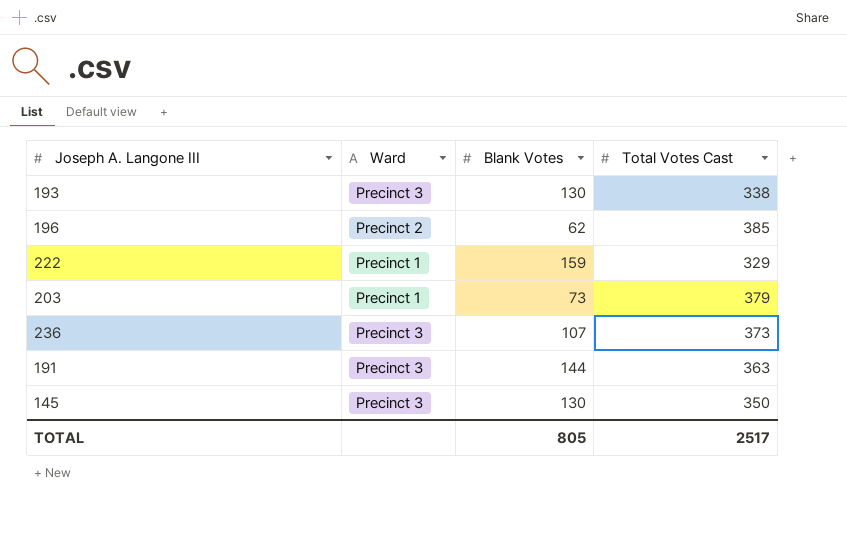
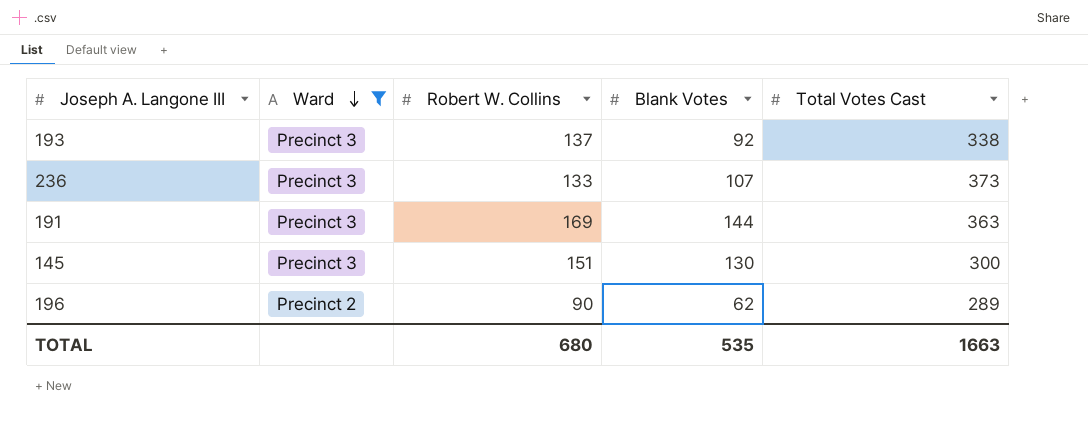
filter: none -> Ward != Precinct 1
row order: none -> Ward descending
column Robert W. Collins | position: none -> 3
193 | Blank Votes: 130 -> 92
145 | Total Votes Cast: 350 -> 300
196 | Total Votes Cast: 385 -> 289
TOTAL | Blank Votes: 805 -> 535
TOTAL | Total Votes Cast: 2517 -> 1663

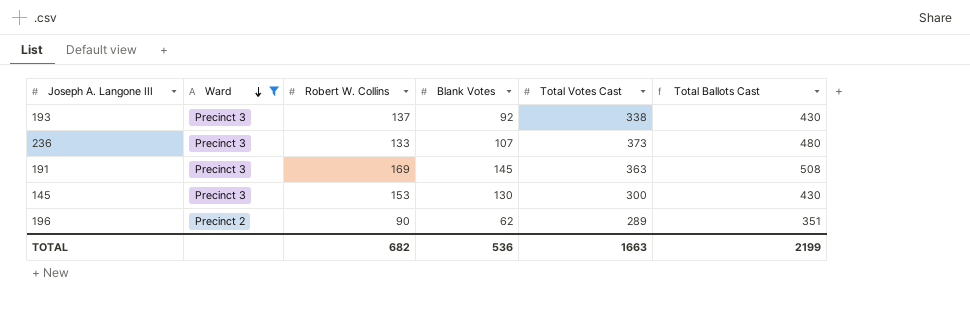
column Total Ballots Cast | formula: none -> [Blank Votes] + [Total Votes Cast]
191 | Blank Votes: 144 -> 145
145 | Robert W. Collins: 151 -> 153
TOTAL | Robert W. Collins: 680 -> 682
TOTAL | Blank Votes: 535 -> 536

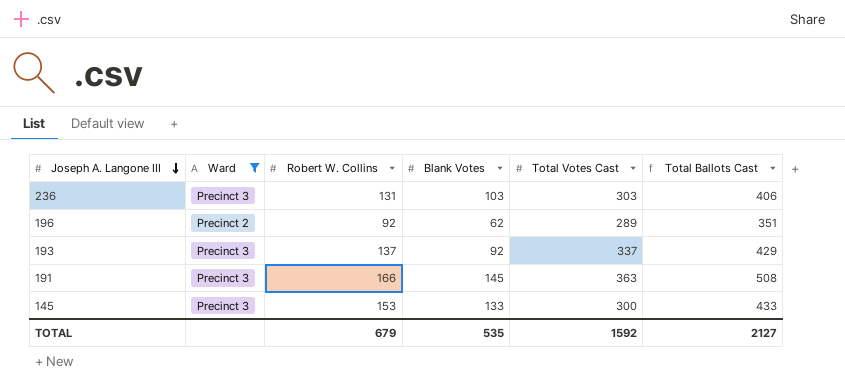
row order: Ward descending -> Joseph A. Langone III descending
236 | Robert W. Collins: 133 -> 131
236 | Blank Votes: 107 -> 103
236 | Total Votes Cast: 373 -> 303
236 | Total Ballots Cast: 480 -> 406
196 | Robert W. Collins: 90 -> 92
193 | Total Votes Cast: 338 -> 337
193 | Total Ballots Cast: 430 -> 429
191 | Robert W. Collins: 169 -> 166
145 | Blank Votes: 130 -> 133
145 | Total Ballots Cast: 430 -> 433
TOTAL | Robert W. Collins: 682 -> 679
TOTAL | Blank Votes: 536 -> 535
TOTAL | Total Votes Cast: 1663 -> 1592
TOTAL | Total Ballots Cast: 2199 -> 2127

